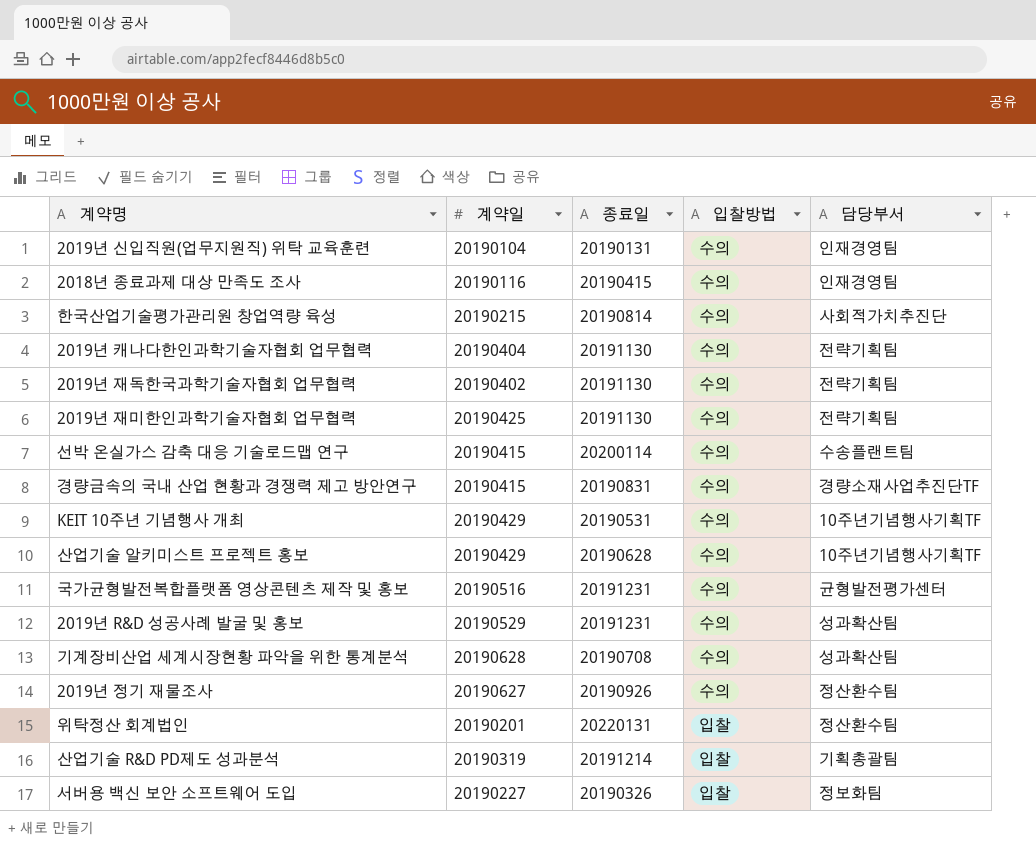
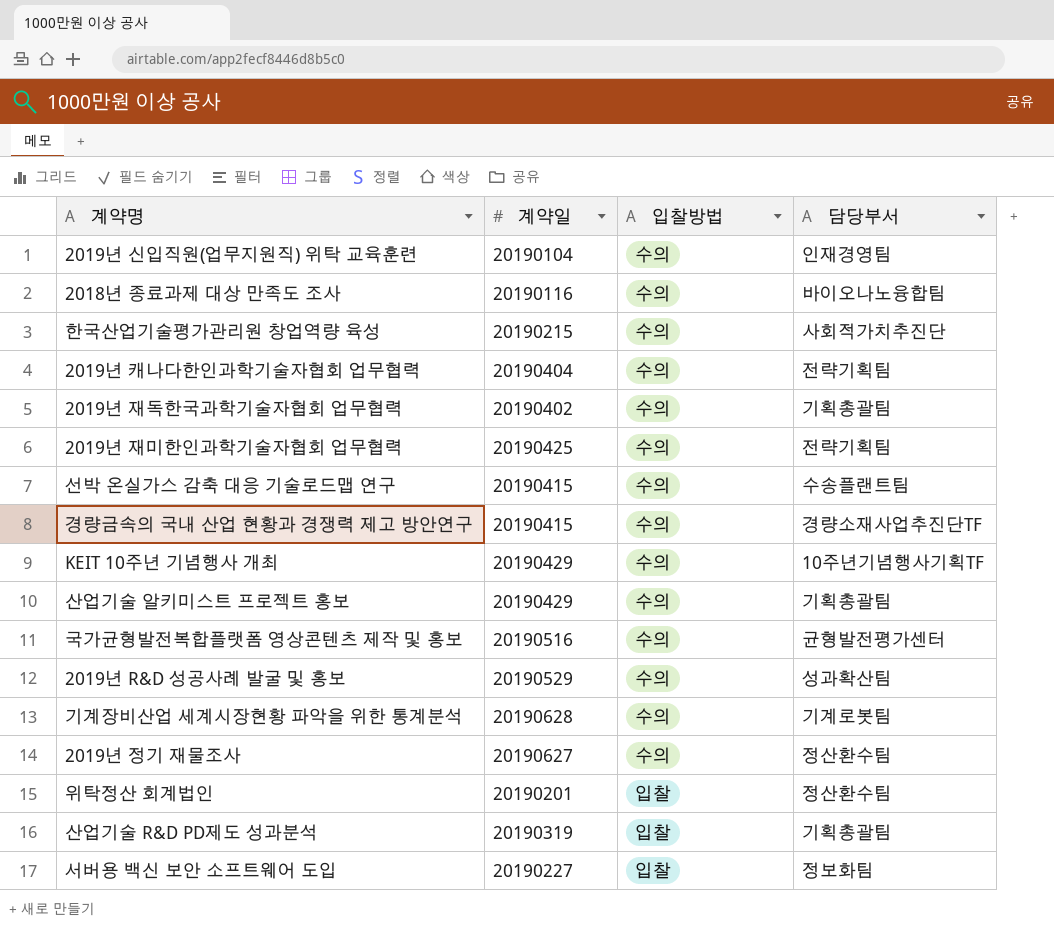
column 종료일 | position: 3 -> none
2018년 종료과제 대상 만족도 조사 | 담당부서: 인재경영팀 -> 바이오나노융합팀
2019년 재독한국과학기술자협회 업무협력 | 담당부서: 전략기획팀 -> 기획총괄팀
산업기술 알키미스트 프로젝트 홍보 | 담당부서: 10주년기념행사기획TF -> 기획총괄팀
기계장비산업 세계시장현황 파악을 위한 통계분석 | 담당부서: 성과확산팀 -> 기계로봇팀

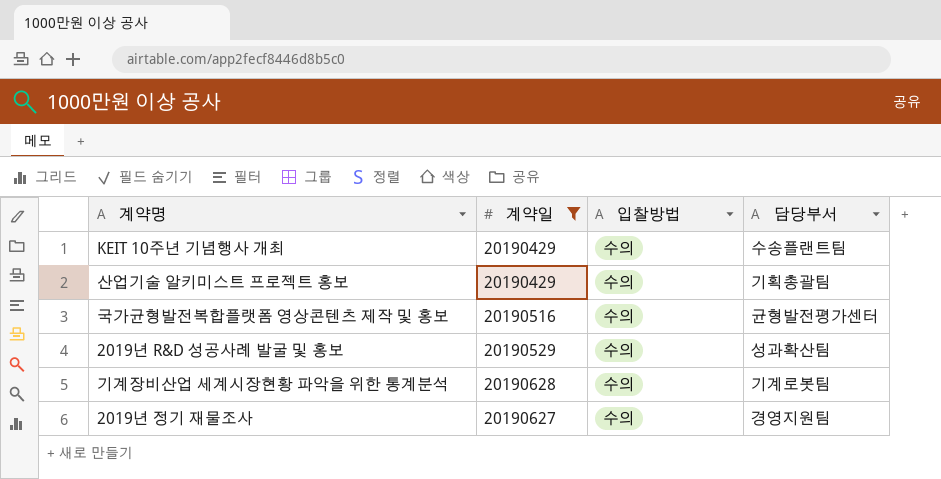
filter: none -> 계약일 >= 20190429
KEIT 10주년 기념행사 개최 | 담당부서: 10주년기념행사기획TF -> 수송플랜트팀
2019년 정기 재물조사 | 담당부서: 정산환수팀 -> 경영지원팀

